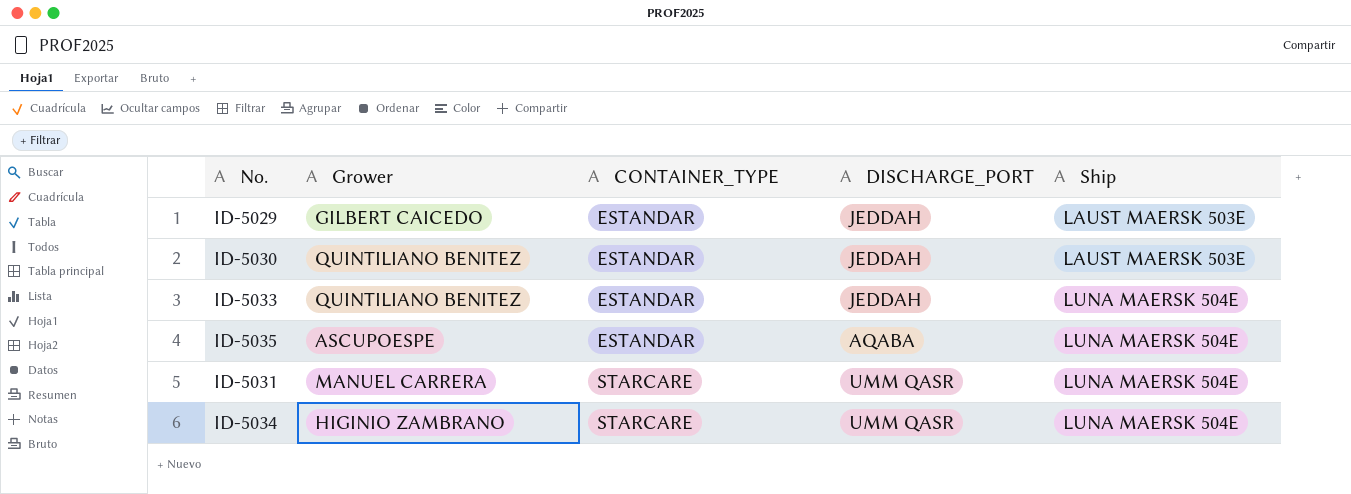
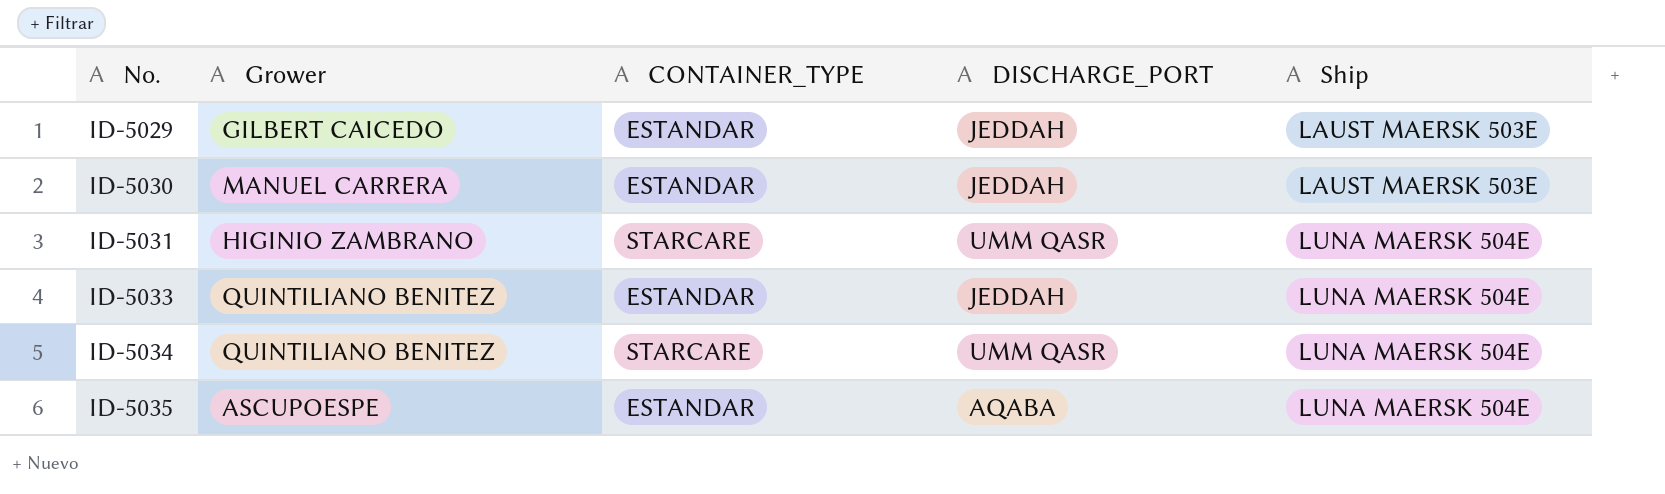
row order: CONTAINER_TYPE ascending -> No. ascending
ID-5030 | Grower: QUINTILIANO BENITEZ -> MANUEL CARRERA
ID-5031 | Grower: MANUEL CARRERA -> HIGINIO ZAMBRANO
ID-5034 | Grower: HIGINIO ZAMBRANO -> QUINTILIANO BENITEZ

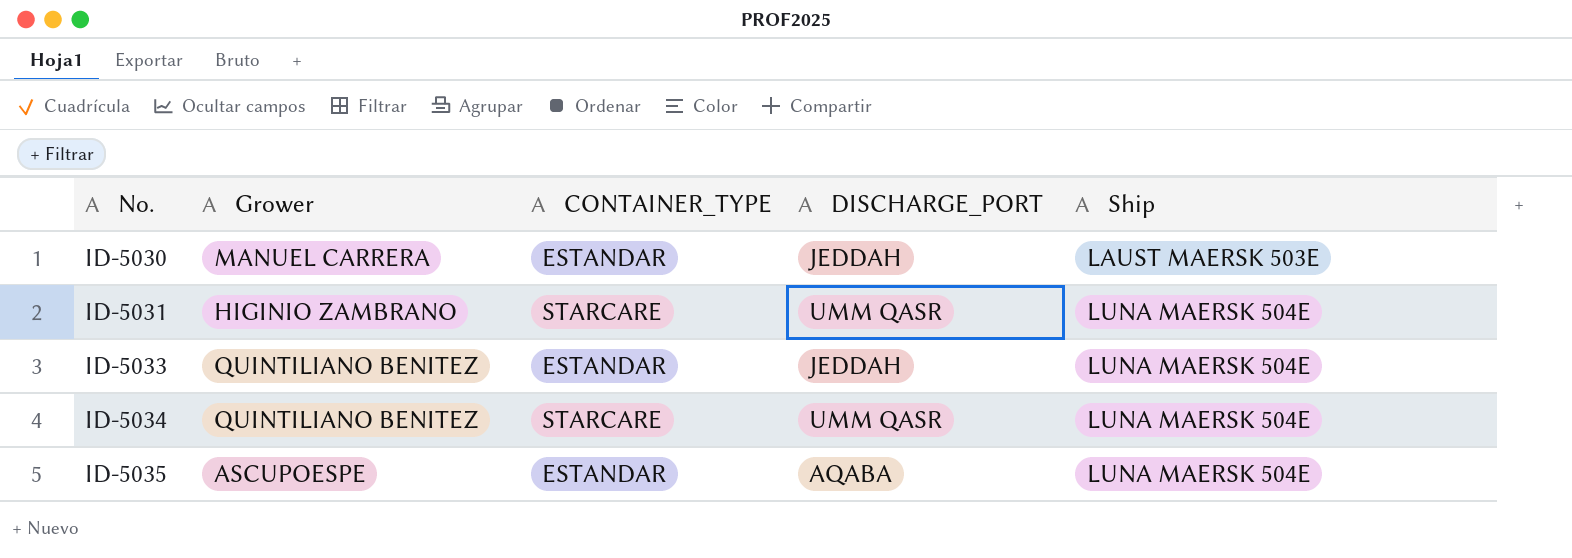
row ID-5029: GILBERT CAICEDO | ESTANDAR | JEDDAH | LAUST MAERSK 503E -> none

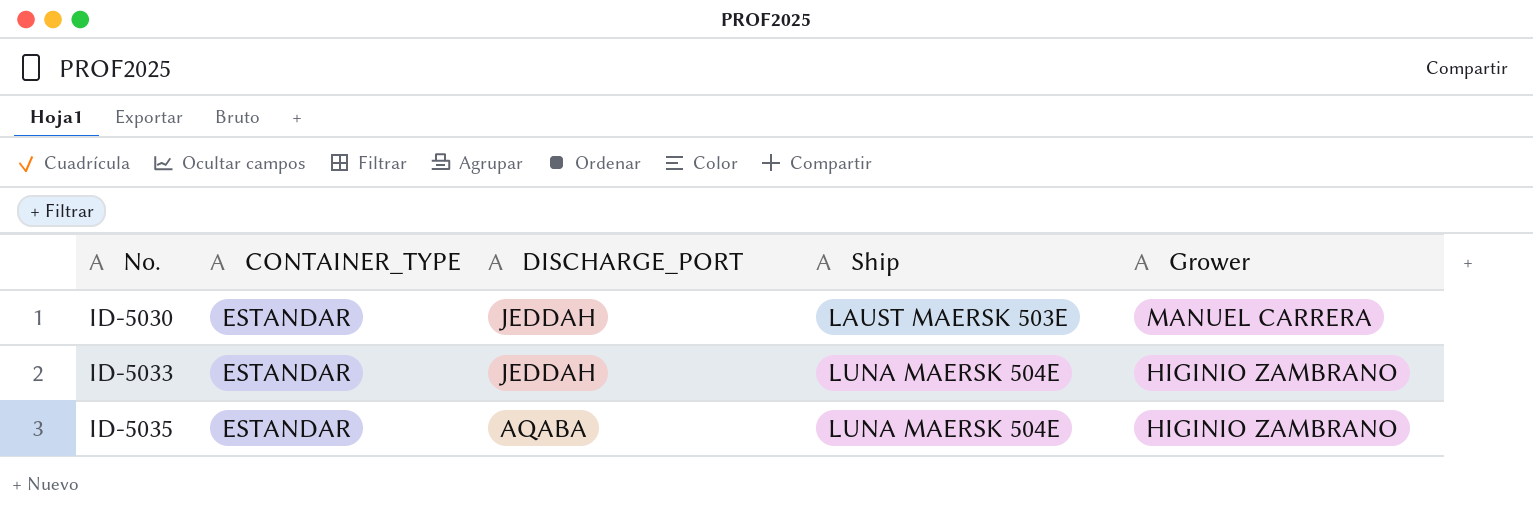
column Grower | position: 2 -> 5
row ID-5031: HIGINIO ZAMBRANO | STARCARE | UMM QASR | LUNA MAERSK 504E -> none
row ID-5034: QUINTILIANO BENITEZ | STARCARE | UMM QASR | LUNA MAERSK 504E -> none
ID-5033 | Grower: QUINTILIANO BENITEZ -> HIGINIO ZAMBRANO
ID-5035 | Grower: ASCUPOESPE -> HIGINIO ZAMBRANO

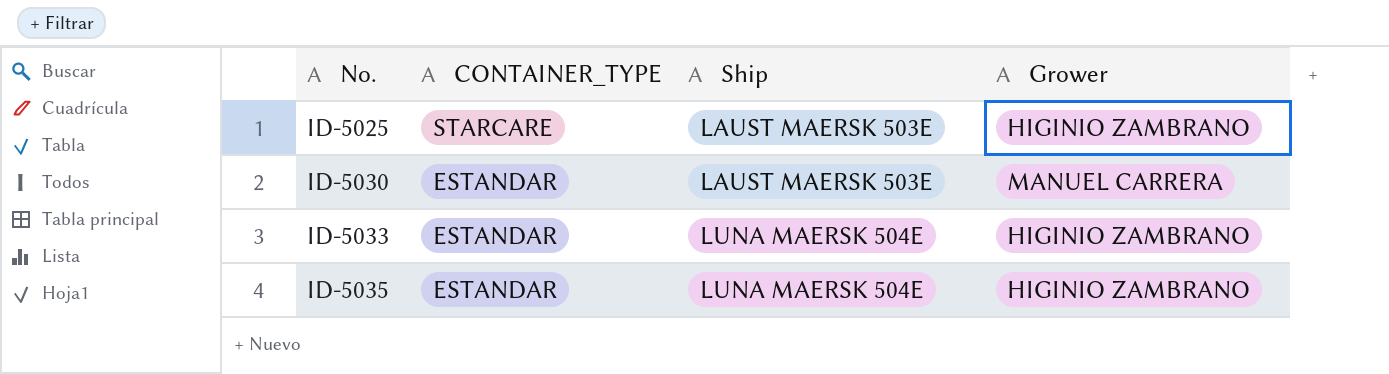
column DISCHARGE_PORT | position: 3 -> none
row ID-5025: none -> STARCARE | LAUST MAERSK 503E | HIGINIO ZAMBRANO

